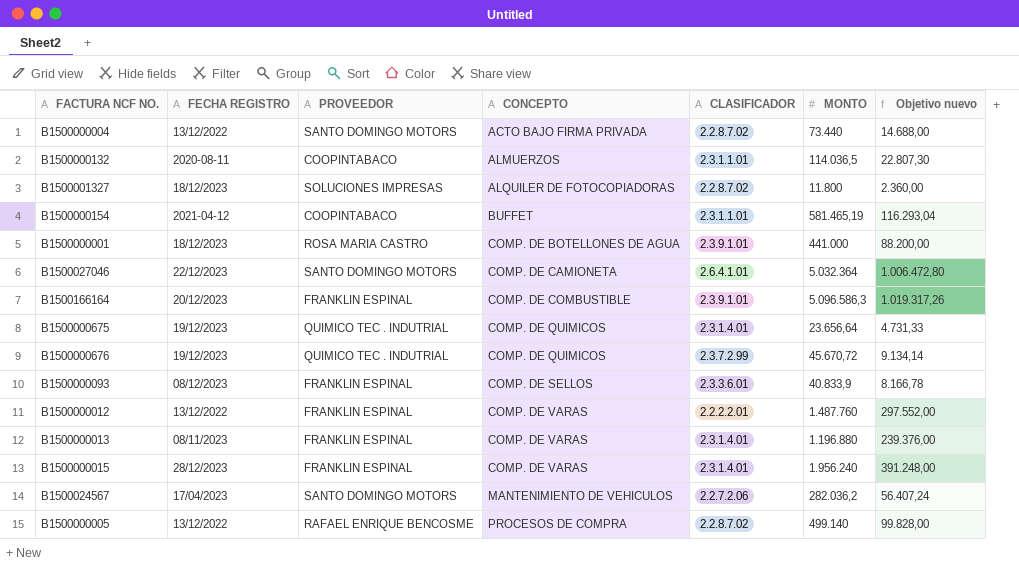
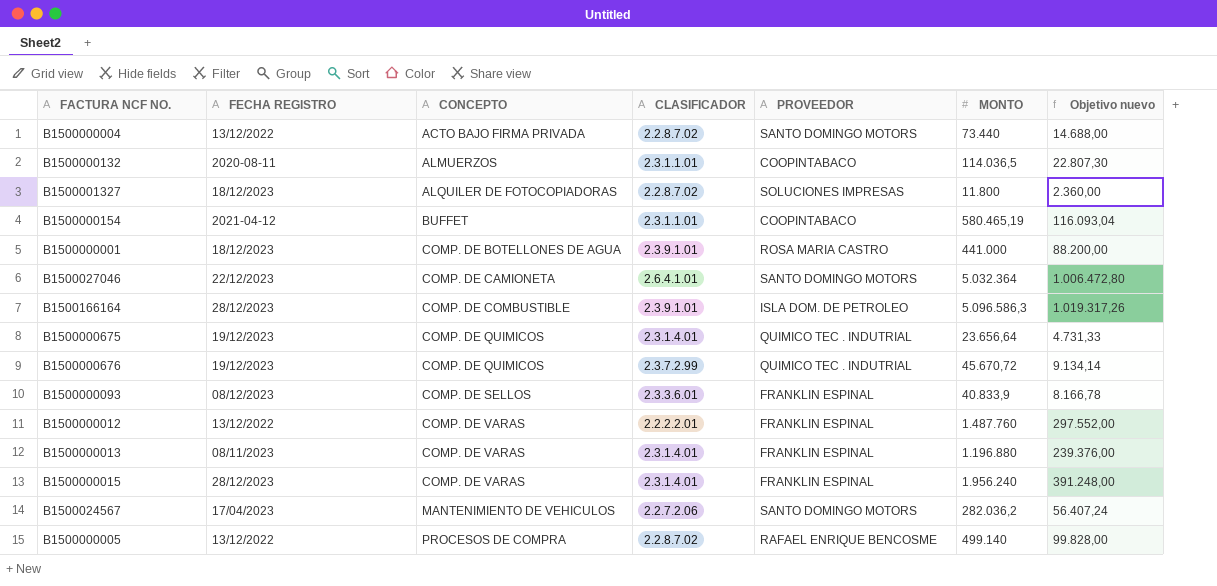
column PROVEEDOR | position: 3 -> 5
B1500000154 | MONTO: 581.465,19 -> 580.465,19
B1500000154 | Objetivo nuevo: 116.293,04 -> 116.093,04
B1500166164 | FECHA REGISTRO: 20/12/2023 -> 28/12/2023
B1500166164 | PROVEEDOR: FRANKLIN ESPINAL -> ISLA DOM. DE PETROLEO

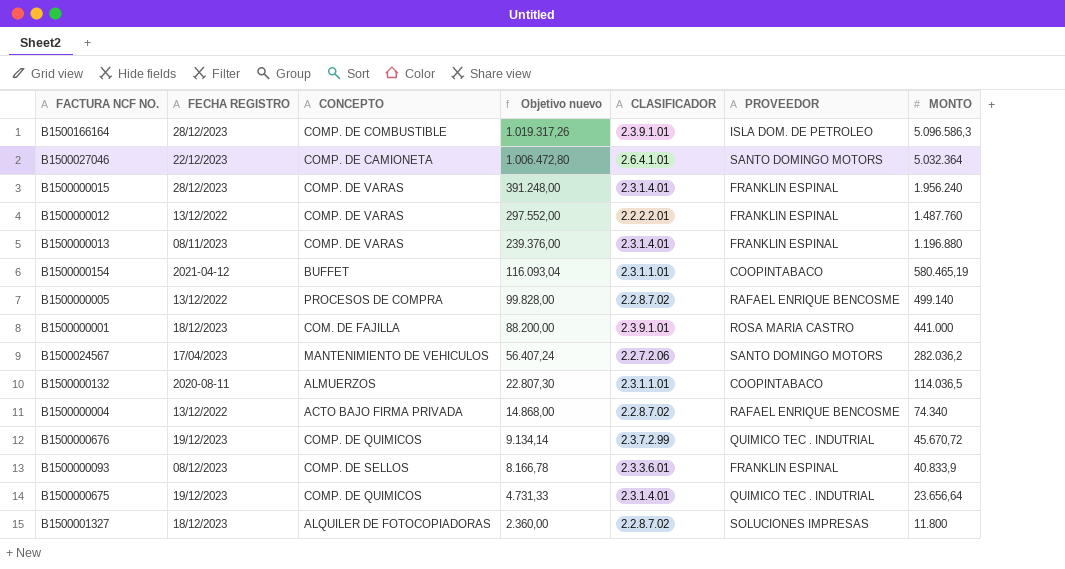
row order: CONCEPTO ascending -> Objetivo nuevo descending
column Objetivo nuevo | position: 7 -> 4
B1500000001 | CONCEPTO: COMP. DE BOTELLONES DE AGUA -> COM. DE FAJILLA
B1500000004 | Objetivo nuevo: 14.688,00 -> 14.868,00
B1500000004 | PROVEEDOR: SANTO DOMINGO MOTORS -> RAFAEL ENRIQUE BENCOSME
B1500000004 | MONTO: 73.440 -> 74.340

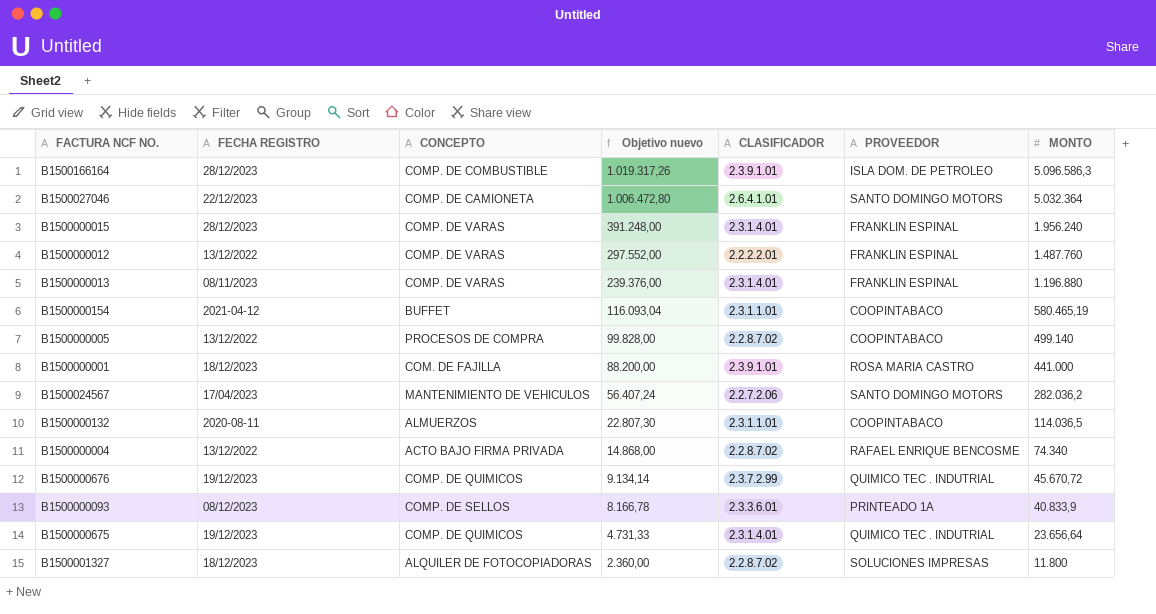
B1500000005 | PROVEEDOR: RAFAEL ENRIQUE BENCOSME -> COOPINTABACO
B1500000093 | PROVEEDOR: FRANKLIN ESPINAL -> PRINTEADO 1A

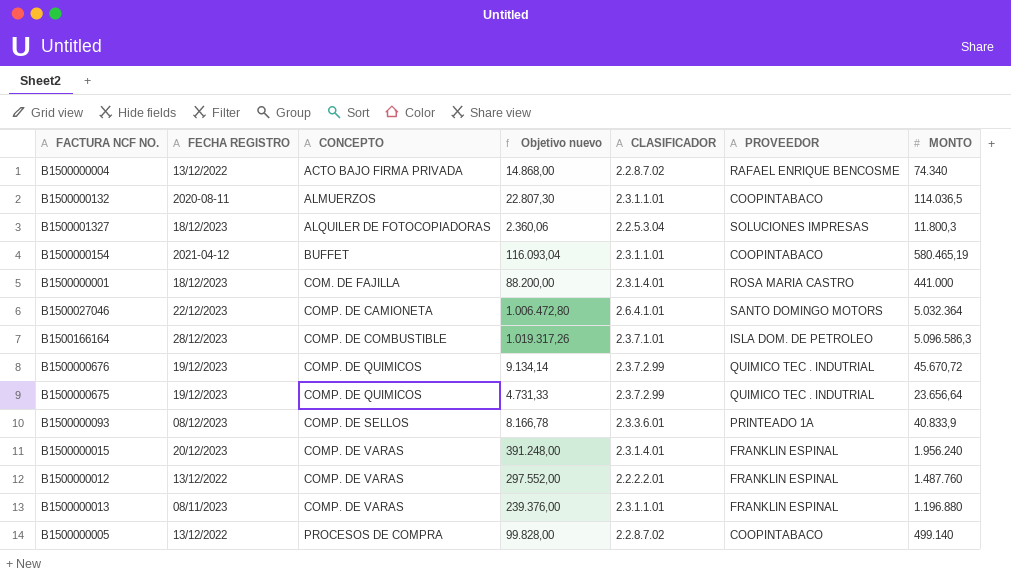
row order: Objetivo nuevo descending -> CONCEPTO ascending
row B1500024567: 17/04/2023 | MANTENIMIENTO DE VEHICULOS | 56.407,24 | 2.2.7.2.06 | SANTO DOMINGO MOTORS | 282.036,2 -> none
B1500001327 | Objetivo nuevo: 2.360,00 -> 2.360,06
B1500001327 | CLASIFICADOR: 2.2.8.7.02 -> 2.2.5.3.04
B1500001327 | MONTO: 11.800 -> 11.800,3
B1500000001 | CLASIFICADOR: 2.3.9.1.01 -> 2.3.1.4.01
B1500166164 | CLASIFICADOR: 2.3.9.1.01 -> 2.3.7.1.01
B1500000675 | CLASIFICADOR: 2.3.1.4.01 -> 2.3.7.2.99
B1500000015 | FECHA REGISTRO: 28/12/2023 -> 20/12/2023
B1500000013 | CLASIFICADOR: 2.3.1.4.01 -> 2.3.1.1.01

